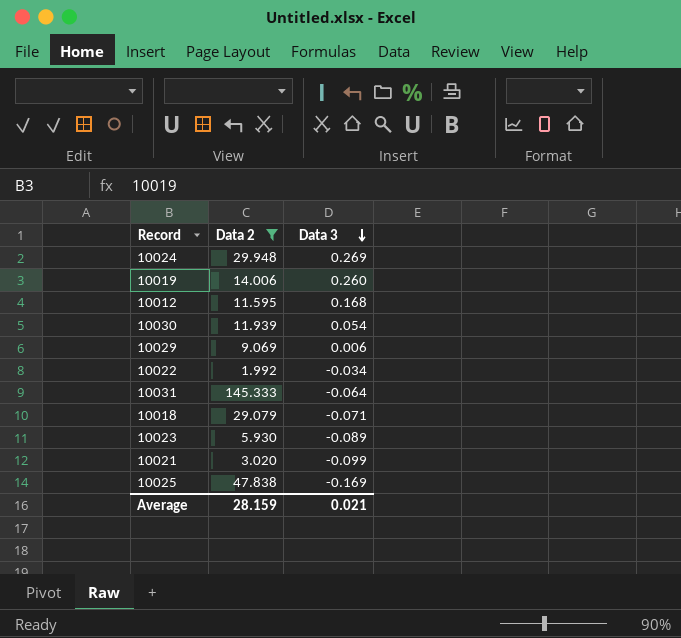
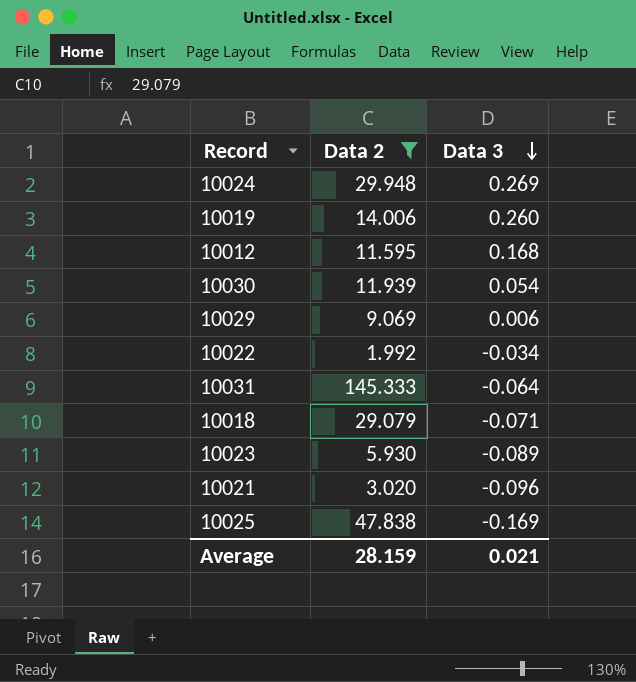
10021 | Data 3: -0.099 -> -0.096

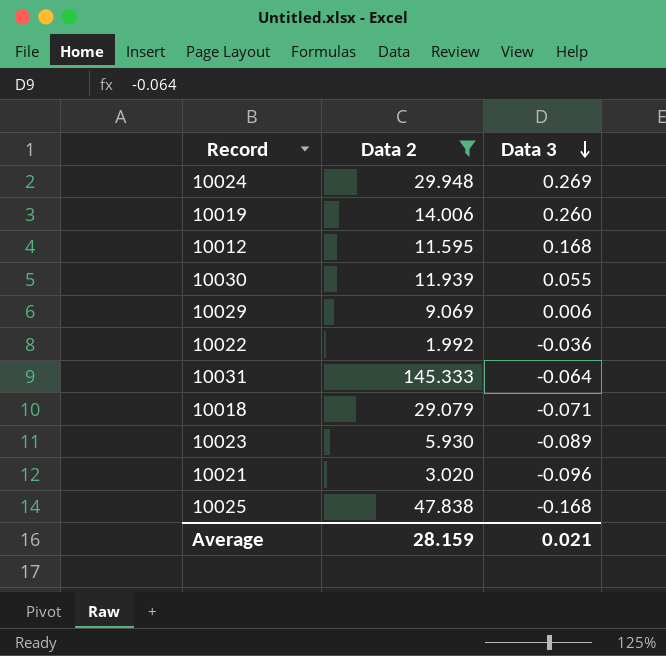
10030 | Data 3: 0.054 -> 0.055
10022 | Data 3: -0.034 -> -0.036
10025 | Data 3: -0.169 -> -0.168

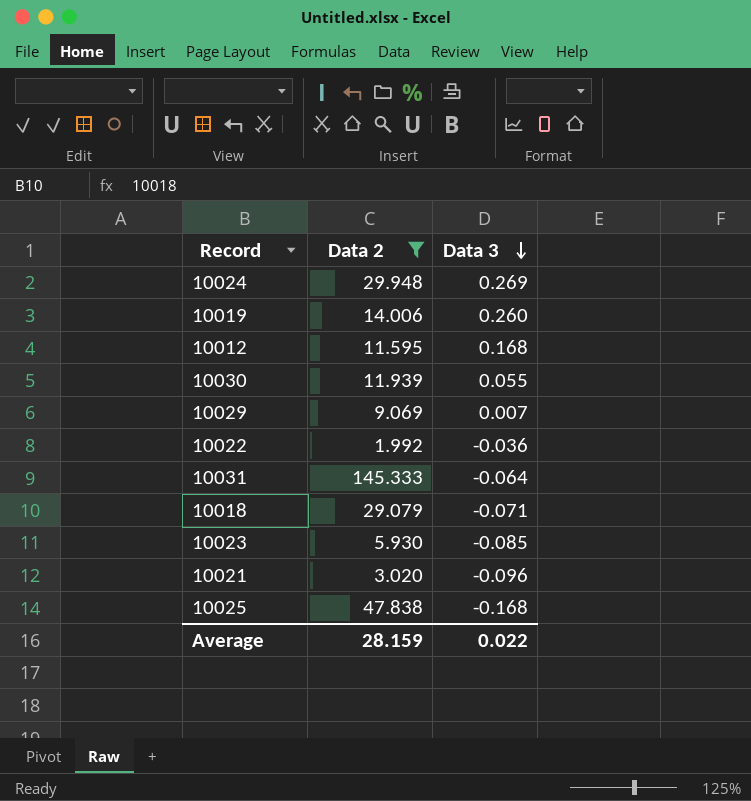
10029 | Data 3: 0.006 -> 0.007
10023 | Data 3: -0.089 -> -0.085
Average | Data 3: 0.021 -> 0.022

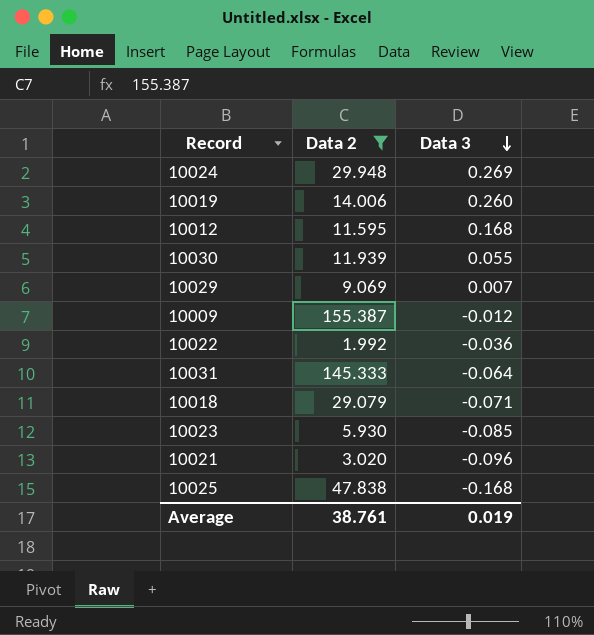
row 10009: none -> 155.387 | -0.012
Average | Data 2: 28.159 -> 38.761
Average | Data 3: 0.022 -> 0.019

